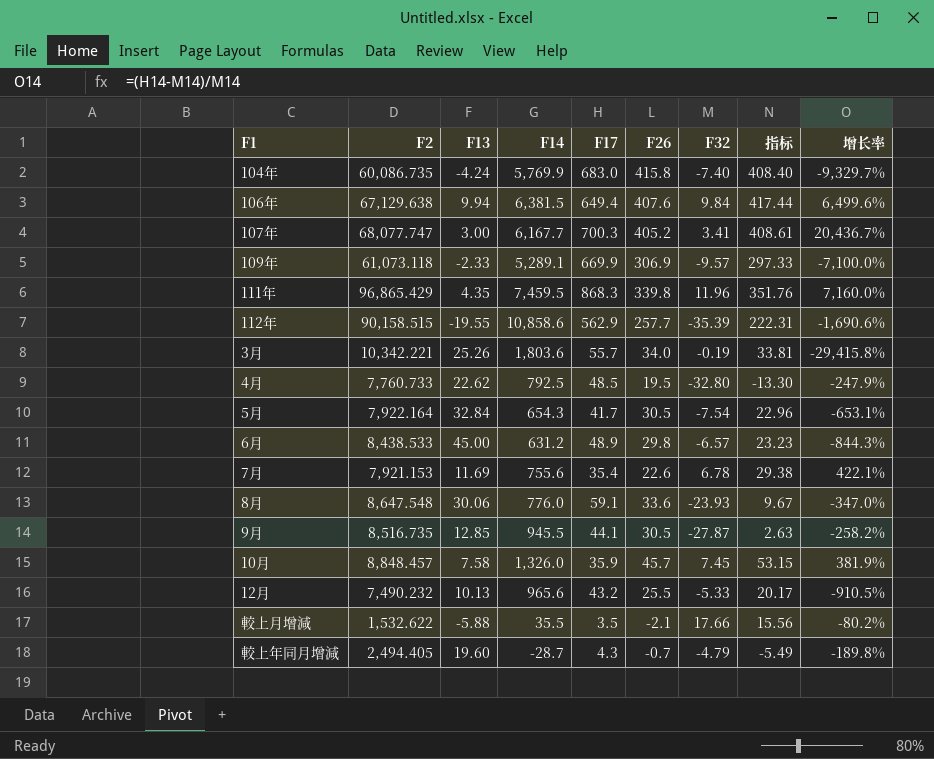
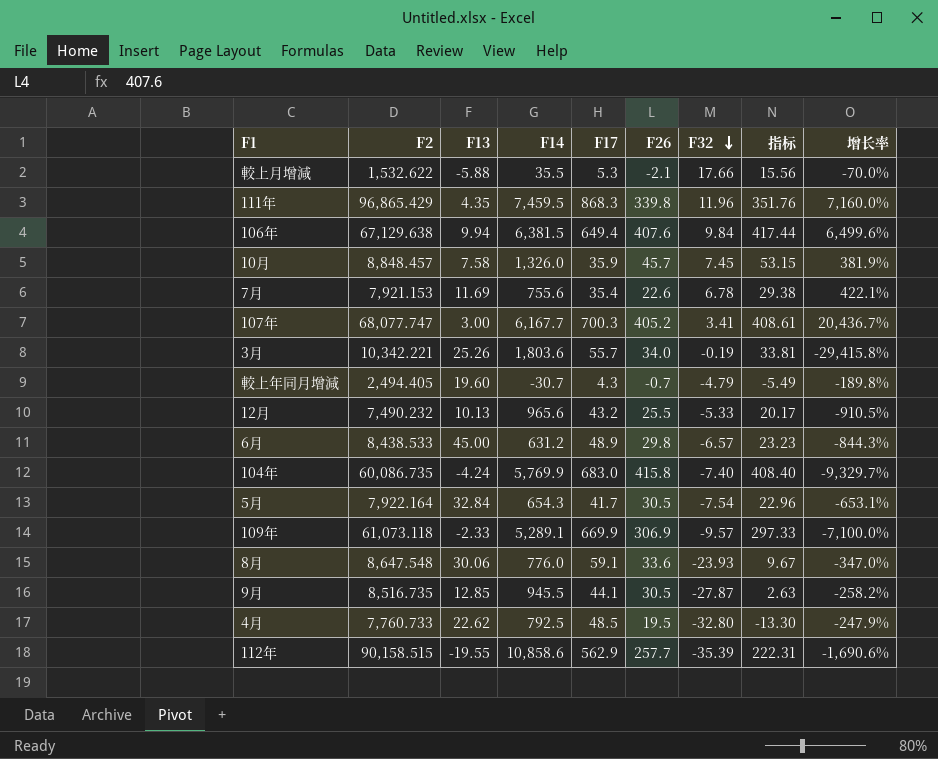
row order: none -> F32 descending
較上月增減 | F17: 3.5 -> 5.3
較上月增減 | 增长率: -80.2% -> -70.0%
較上年同月增減 | F14: -28.7 -> -30.7

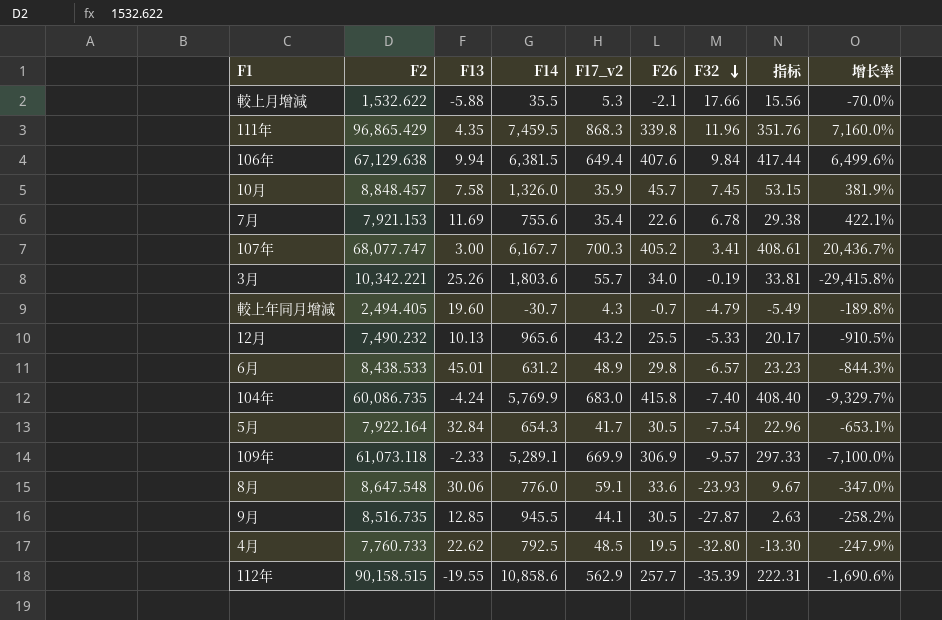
column name: F17 -> F17_v2
6月 | F13: 45.00 -> 45.01

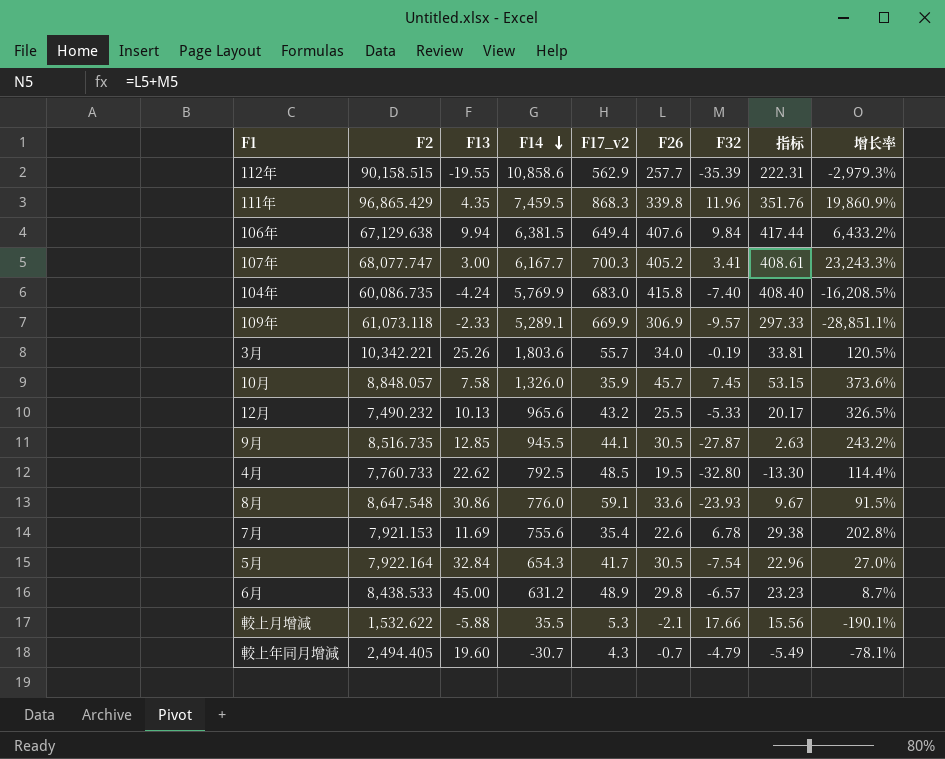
row order: F32 descending -> F14 descending
column 增长率 | formula: ([F17_v2] - [F32]) / [F32] -> ([F17_v2] - [F13]) / [F13]
10月 | F2: 8,848.457 -> 8,848.057
8月 | F13: 30.06 -> 30.86
6月 | F13: 45.01 -> 45.00

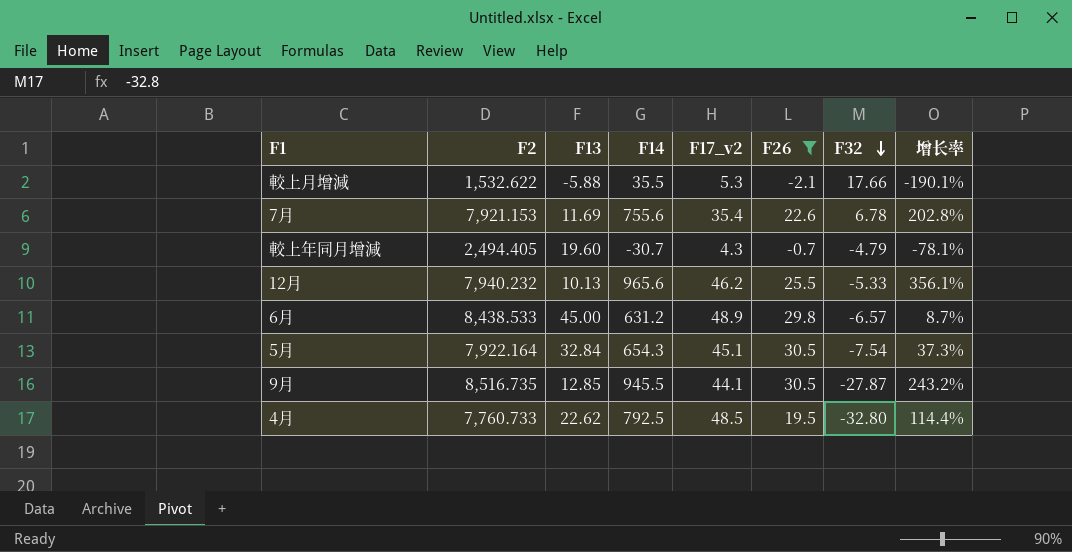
filter: none -> F26 <= 30.5
row order: F14 descending -> F32 descending
column 指标 | formula: [F26] + [F32] -> none
12月 | F2: 7,490.232 -> 7,940.232
12月 | F17_v2: 43.2 -> 46.2
12月 | 增长率: 326.5% -> 356.1%
5月 | F17_v2: 41.7 -> 45.1
5月 | 增长率: 27.0% -> 37.3%

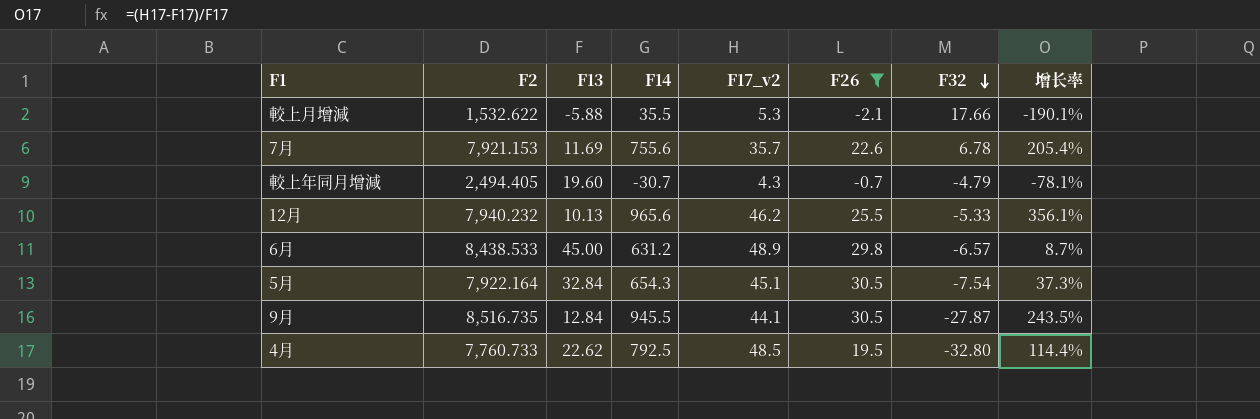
7月 | F17_v2: 35.4 -> 35.7
7月 | 增长率: 202.8% -> 205.4%
9月 | F13: 12.85 -> 12.84
9月 | 增长率: 243.2% -> 243.5%

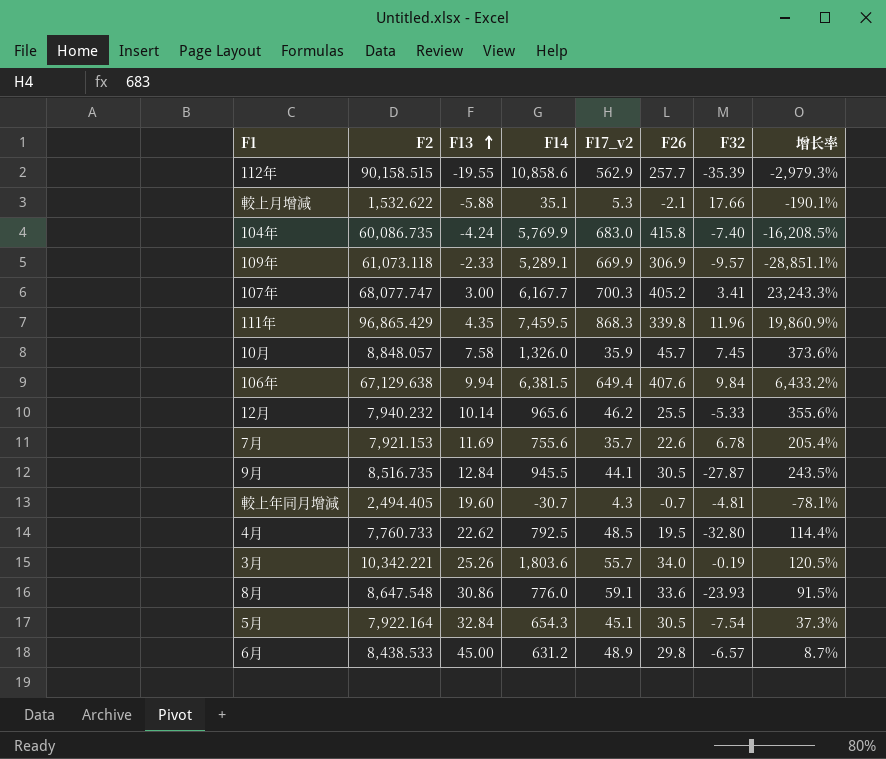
filter: F26 <= 30.5 -> none
row order: F32 descending -> F13 ascending
較上月增減 | F14: 35.5 -> 35.1
12月 | F13: 10.13 -> 10.14
12月 | 增长率: 356.1% -> 355.6%
較上年同月增減 | F32: -4.79 -> -4.81

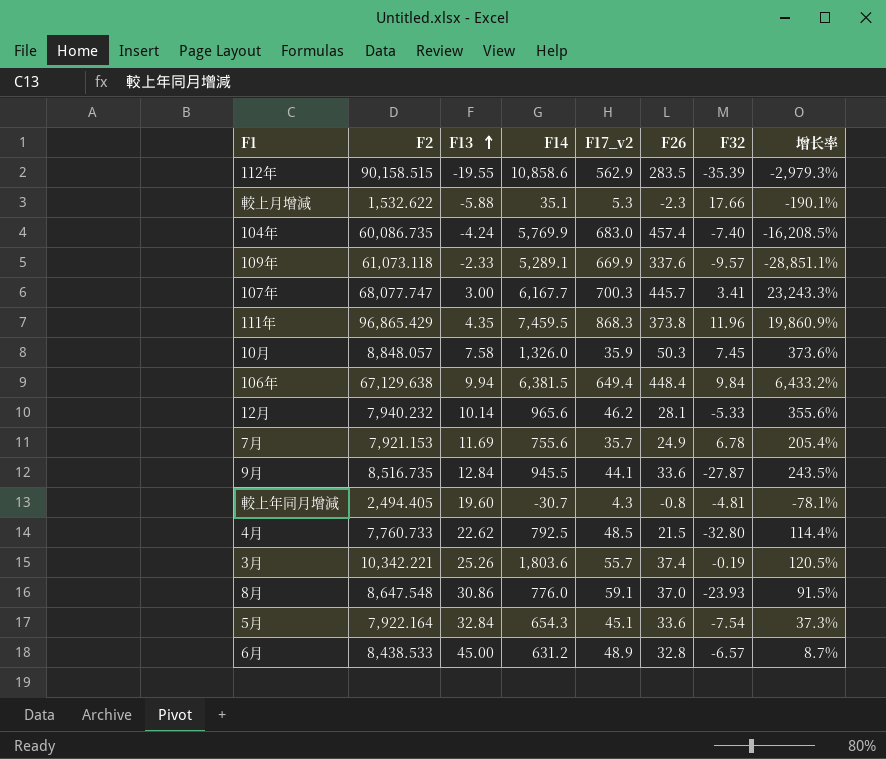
112年 | F26: 257.7 -> 283.5
較上月增減 | F26: -2.1 -> -2.3
104年 | F26: 415.8 -> 457.4
109年 | F26: 306.9 -> 337.6
107年 | F26: 405.2 -> 445.7
111年 | F26: 339.8 -> 373.8
10月 | F26: 45.7 -> 50.3
106年 | F26: 407.6 -> 448.4
12月 | F26: 25.5 -> 28.1
7月 | F26: 22.6 -> 24.9
9月 | F26: 30.5 -> 33.6
較上年同月增減 | F26: -0.7 -> -0.8
4月 | F26: 19.5 -> 21.5
3月 | F26: 34.0 -> 37.4
8月 | F26: 33.6 -> 37.0
5月 | F26: 30.5 -> 33.6
6月 | F26: 29.8 -> 32.8

